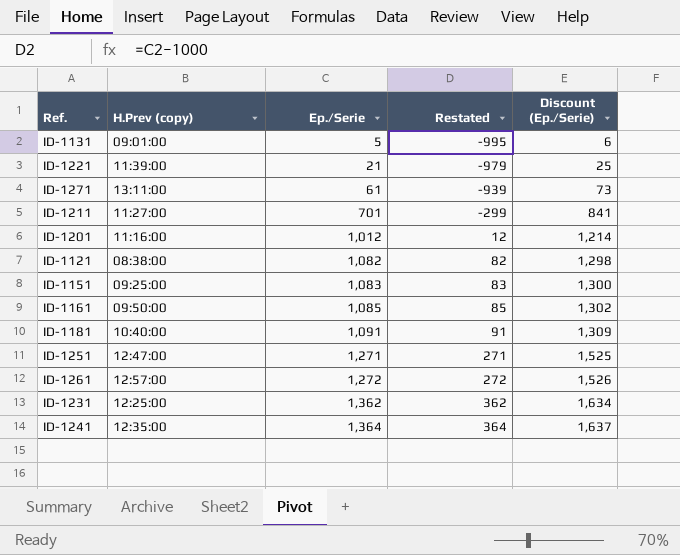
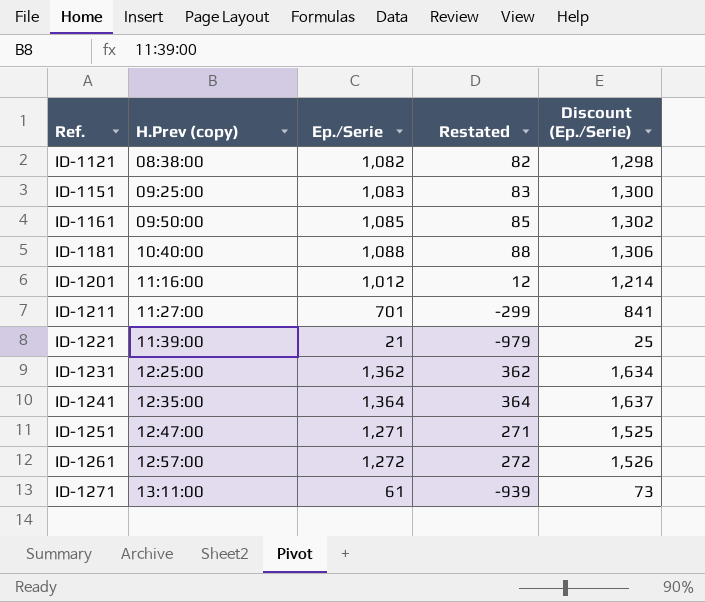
row order: Ep./Serie ascending -> Ref. ascending
row ID-1131: 09:01:00 | 5 | -995 | 6 -> none
ID-1181 | Ep./Serie: 1,091 -> 1,088
ID-1181 | Restated: 91 -> 88
ID-1181 | Discount (Ep./Serie): 1,309 -> 1,306

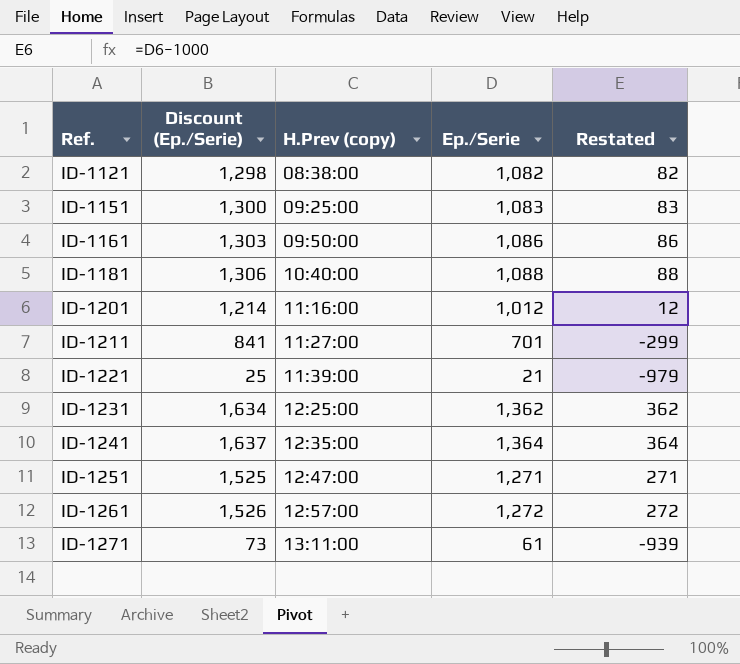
column Discount (Ep./Serie) | position: 5 -> 2
ID-1161 | Discount (Ep./Serie): 1,302 -> 1,303
ID-1161 | Ep./Serie: 1,085 -> 1,086
ID-1161 | Restated: 85 -> 86

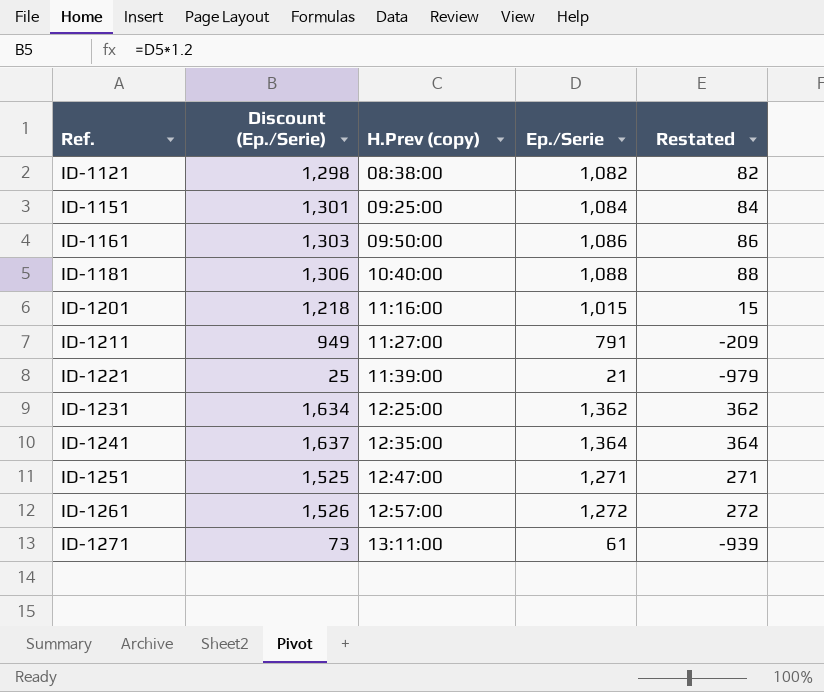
ID-1151 | Discount (Ep./Serie): 1,300 -> 1,301
ID-1151 | Ep./Serie: 1,083 -> 1,084
ID-1151 | Restated: 83 -> 84
ID-1201 | Discount (Ep./Serie): 1,214 -> 1,218
ID-1201 | Ep./Serie: 1,012 -> 1,015
ID-1201 | Restated: 12 -> 15
ID-1211 | Discount (Ep./Serie): 841 -> 949
ID-1211 | Ep./Serie: 701 -> 791
ID-1211 | Restated: -299 -> -209

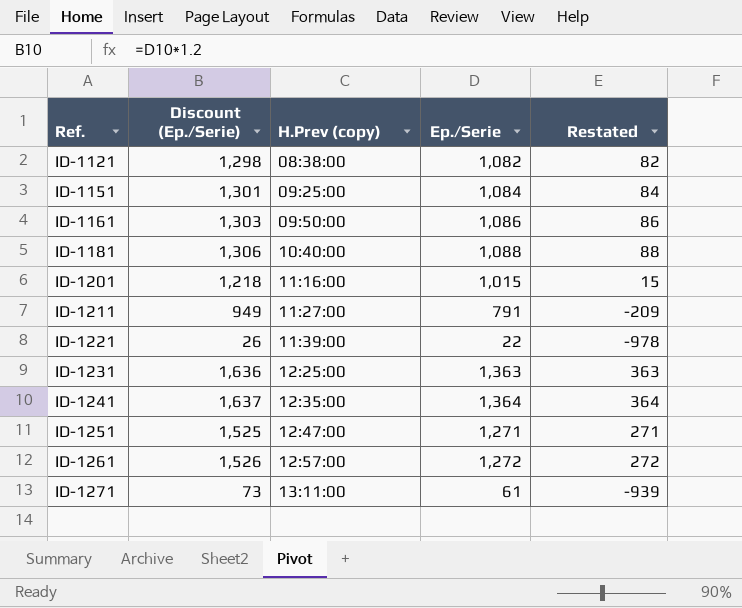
ID-1221 | Discount (Ep./Serie): 25 -> 26
ID-1221 | Ep./Serie: 21 -> 22
ID-1221 | Restated: -979 -> -978
ID-1231 | Discount (Ep./Serie): 1,634 -> 1,636
ID-1231 | Ep./Serie: 1,362 -> 1,363
ID-1231 | Restated: 362 -> 363

